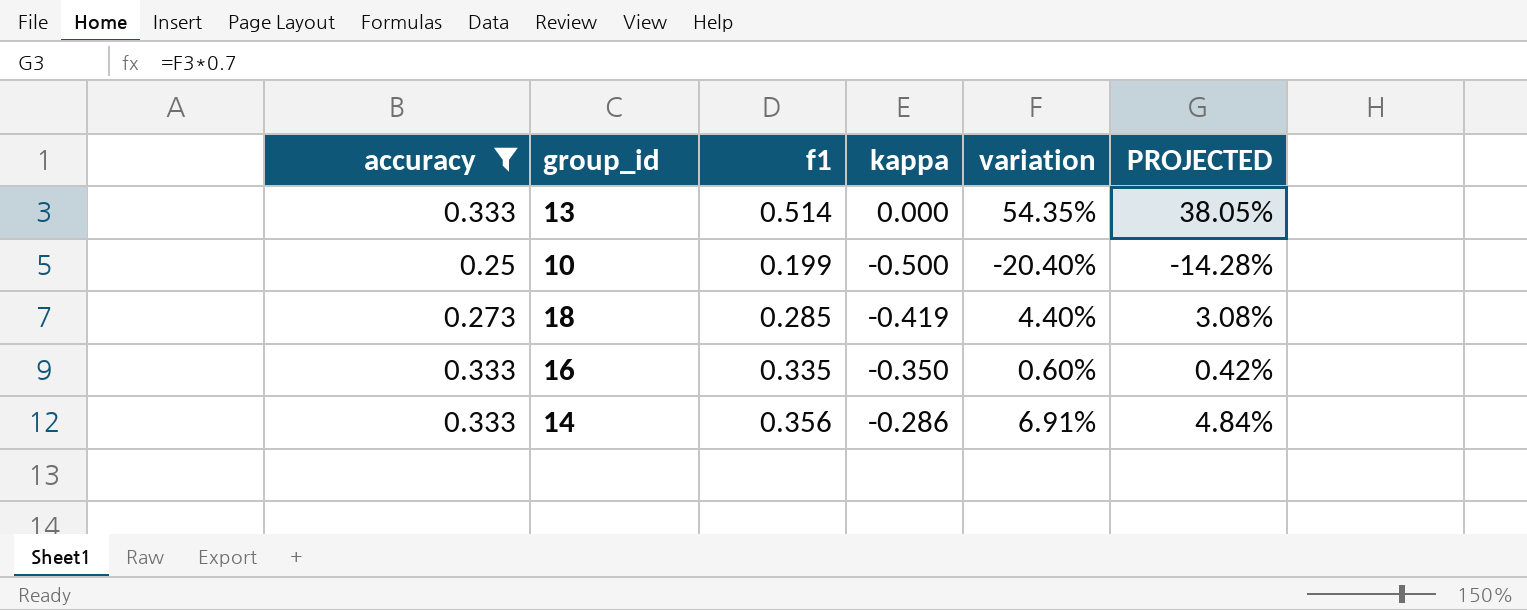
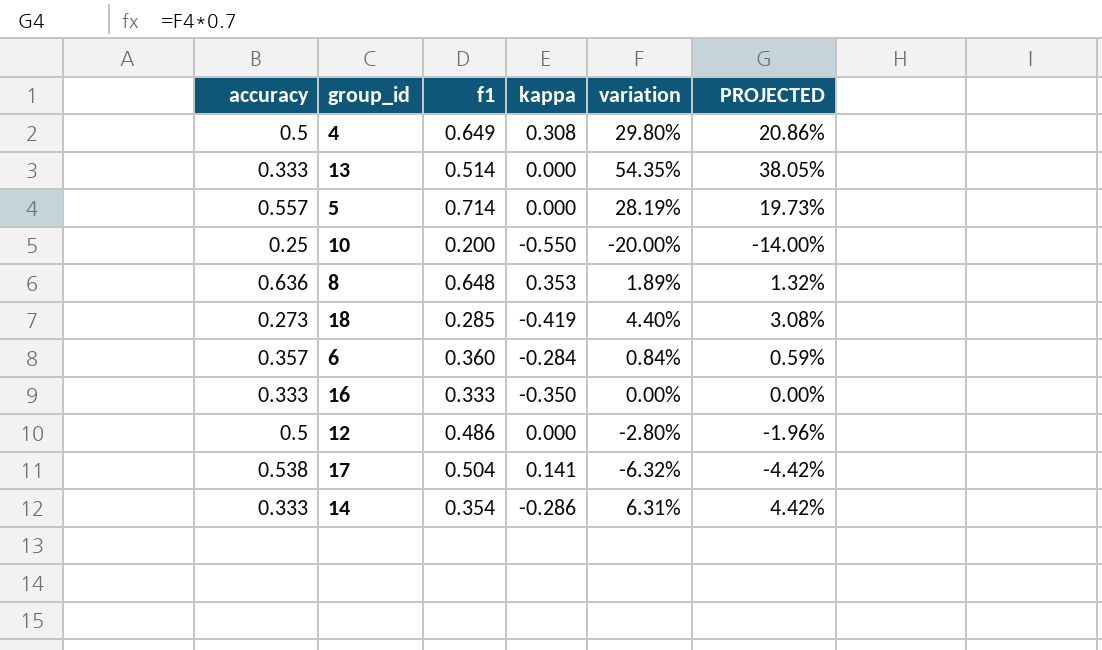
filter: accuracy <= 0.333 -> none
10 | f1: 0.199 -> 0.200
10 | kappa: -0.500 -> -0.550
10 | variation: -20.40% -> -20.00%
10 | PROJECTED: -14.28% -> -14.00%
16 | f1: 0.335 -> 0.333
16 | variation: 0.60% -> 0.00%
16 | PROJECTED: 0.42% -> 0.00%
14 | f1: 0.356 -> 0.354
14 | variation: 6.91% -> 6.31%
14 | PROJECTED: 4.84% -> 4.42%

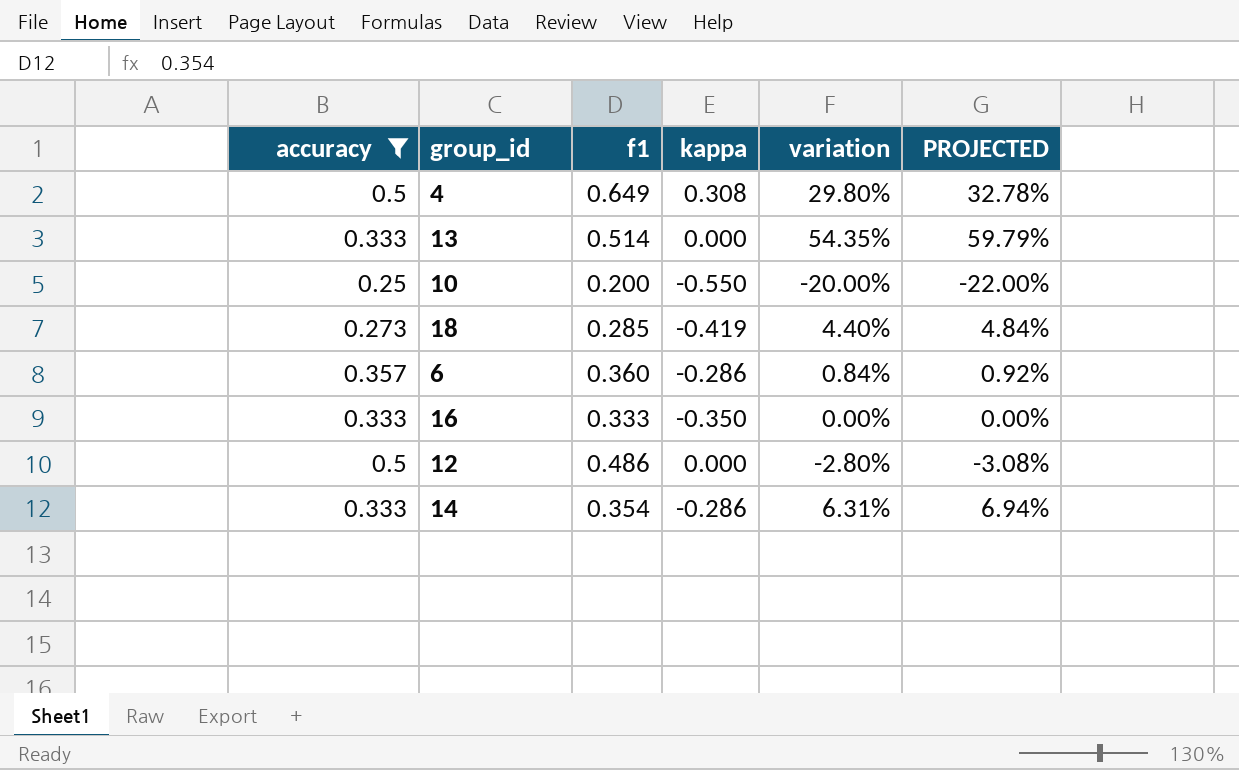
filter: none -> accuracy <= 0.5
column PROJECTED | formula: [variation] * 0.7 -> [variation] * 1.1
6 | kappa: -0.284 -> -0.286

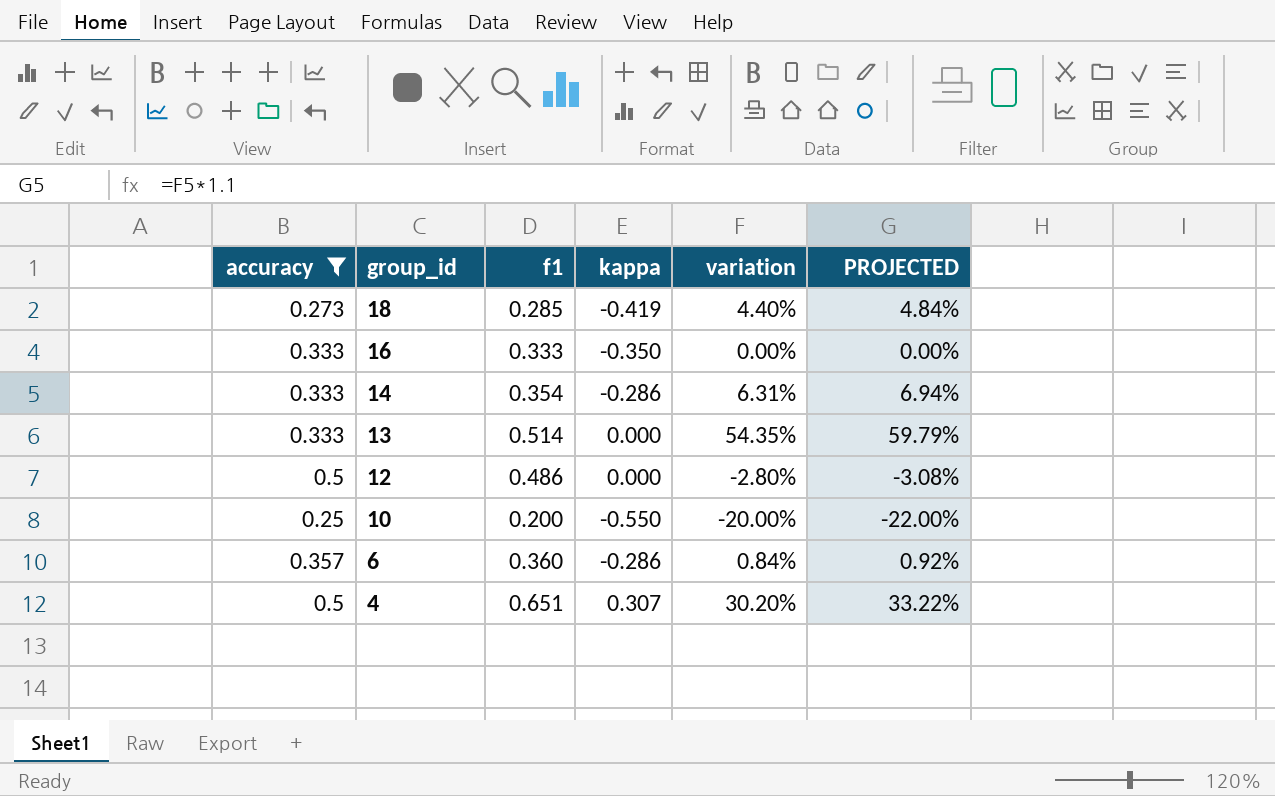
row order: none -> group_id descending
4 | f1: 0.649 -> 0.651
4 | kappa: 0.308 -> 0.307
4 | variation: 29.80% -> 30.20%
4 | PROJECTED: 32.78% -> 33.22%

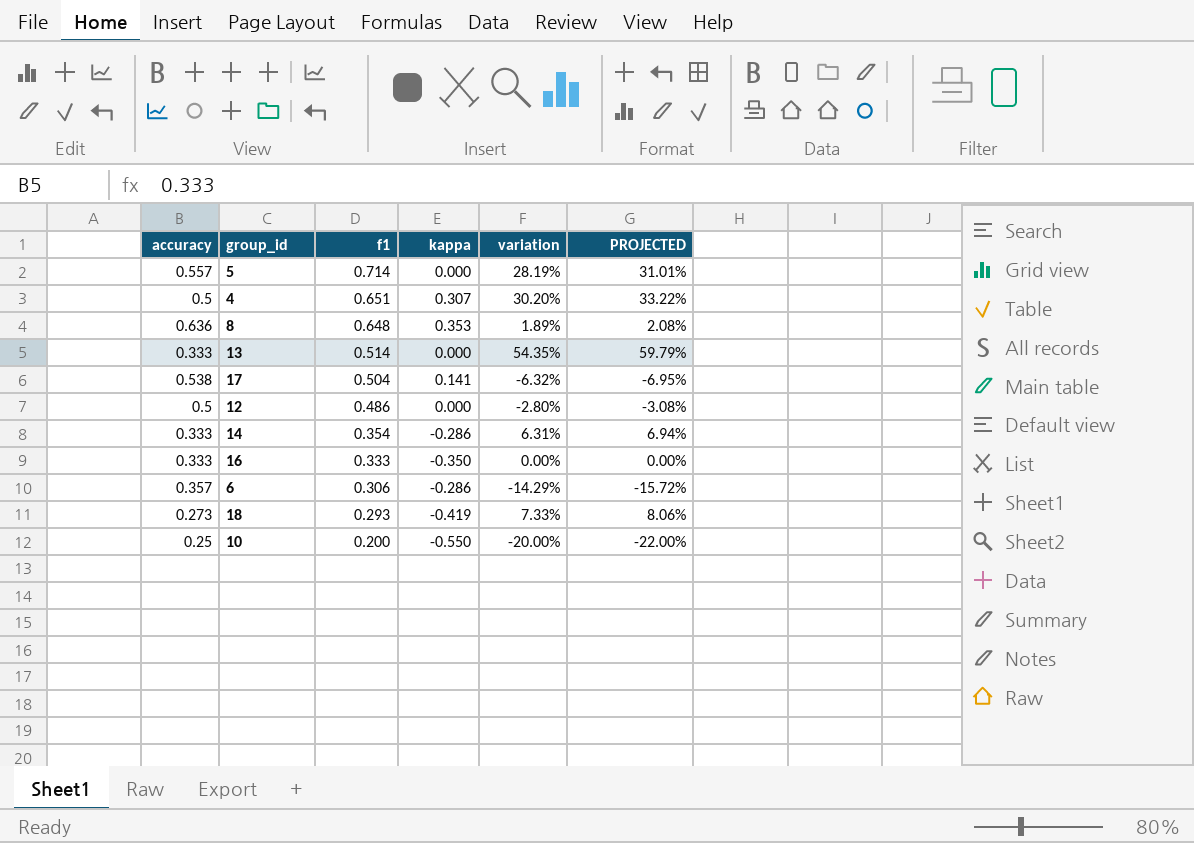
filter: accuracy <= 0.5 -> none
row order: group_id descending -> f1 descending
6 | f1: 0.360 -> 0.306
6 | variation: 0.84% -> -14.29%
6 | PROJECTED: 0.92% -> -15.72%
18 | f1: 0.285 -> 0.293
18 | variation: 4.40% -> 7.33%
18 | PROJECTED: 4.84% -> 8.06%

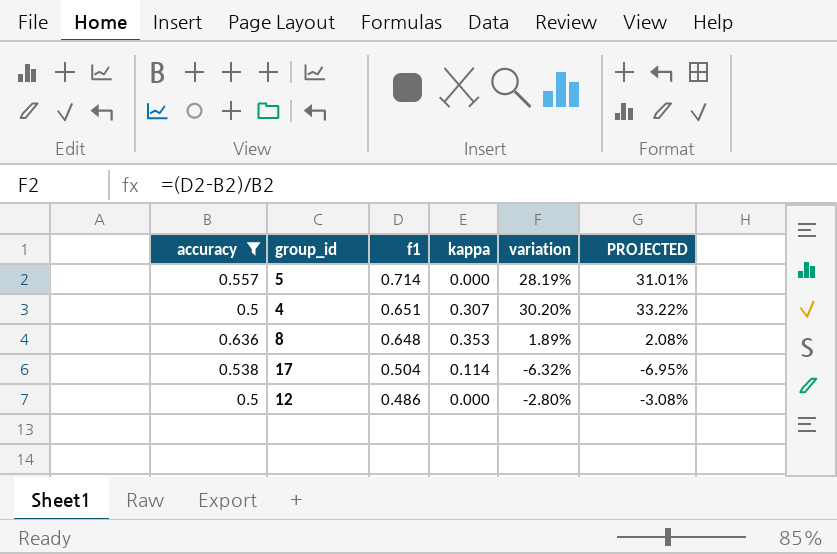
filter: none -> accuracy >= 0.5
17 | kappa: 0.141 -> 0.114

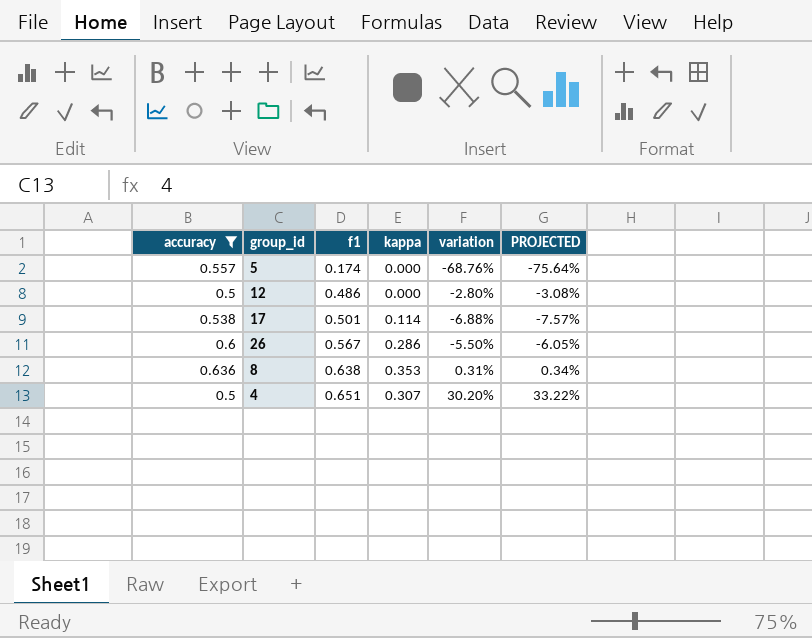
row order: f1 descending -> f1 ascending
5 | f1: 0.714 -> 0.174
5 | variation: 28.19% -> -68.76%
5 | PROJECTED: 31.01% -> -75.64%
17 | f1: 0.504 -> 0.501
17 | variation: -6.32% -> -6.88%
17 | PROJECTED: -6.95% -> -7.57%
row 26: none -> 0.6 | 0.567 | 0.286 | -5.50% | -6.05%
8 | f1: 0.648 -> 0.638
8 | variation: 1.89% -> 0.31%
8 | PROJECTED: 2.08% -> 0.34%

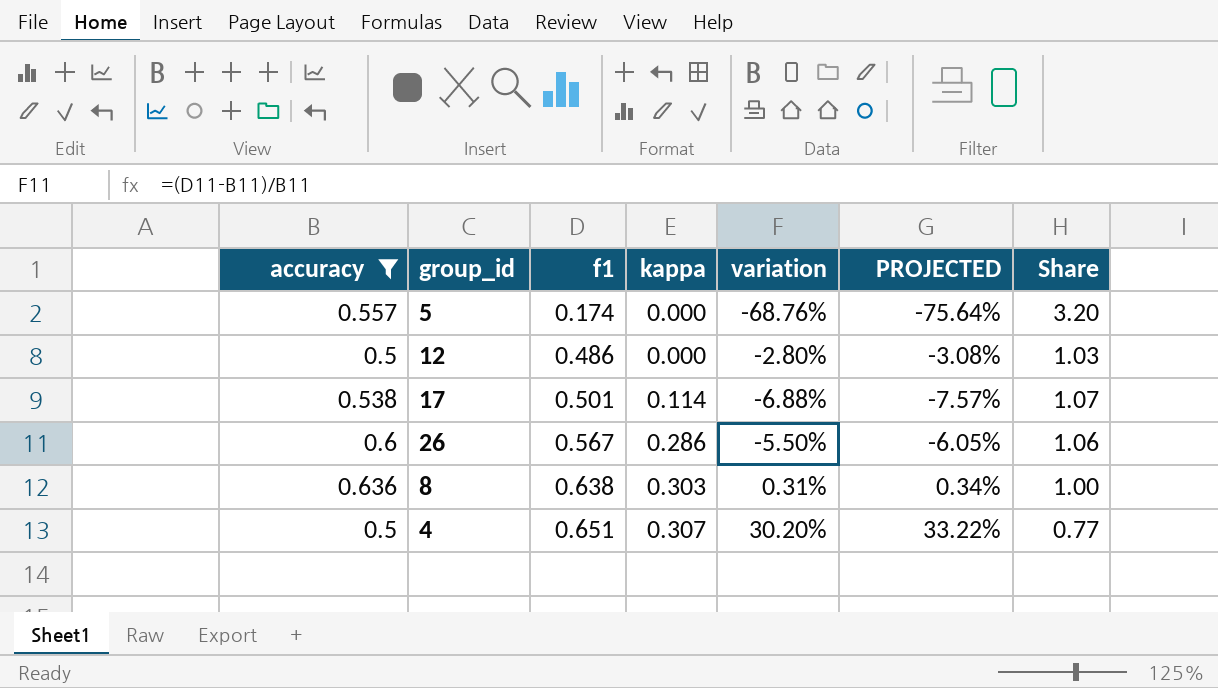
column Share | formula: none -> [accuracy] / [f1]
8 | kappa: 0.353 -> 0.303

